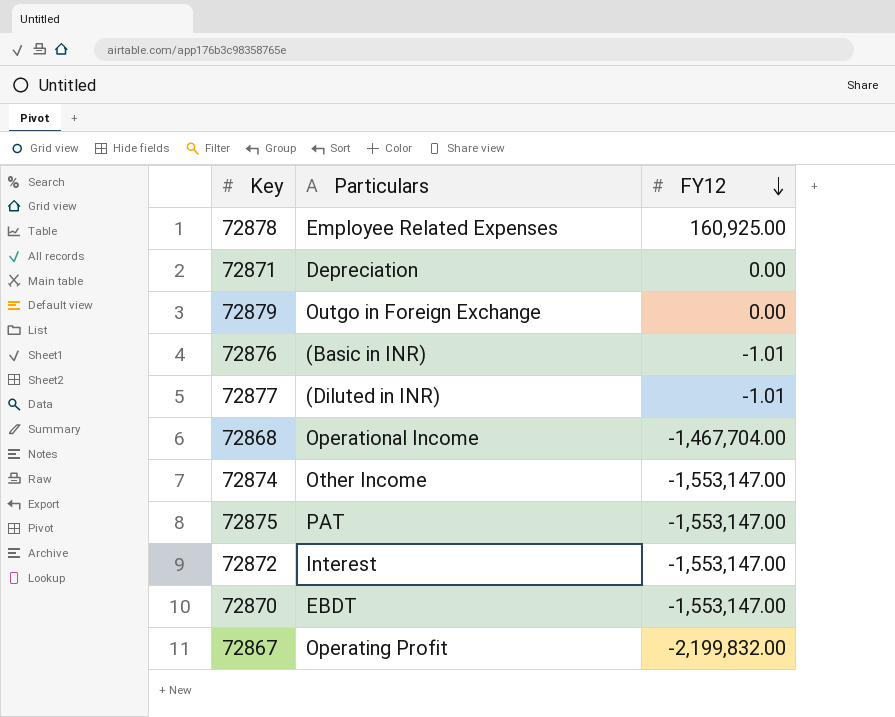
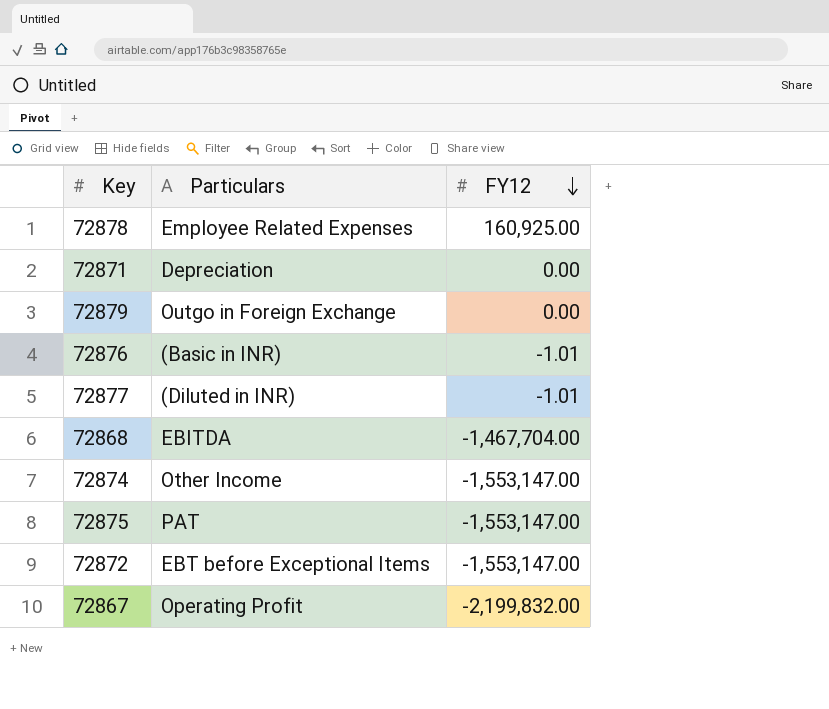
row 72870: EBDT | -1,553,147.00 -> none
72868 | Particulars: Operational Income -> EBITDA
72872 | Particulars: Interest -> EBT before Exceptional Items

